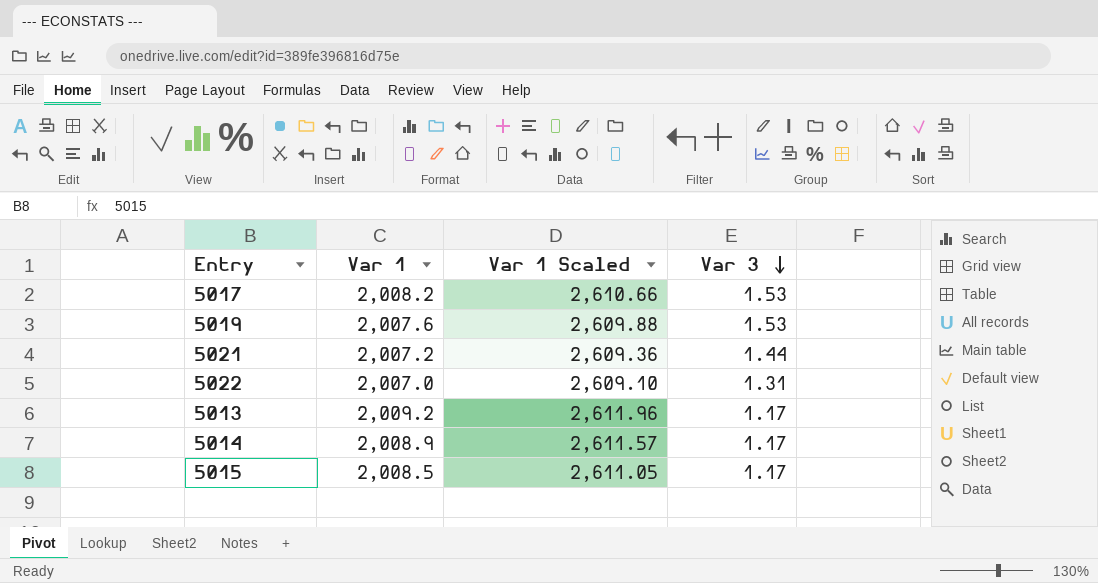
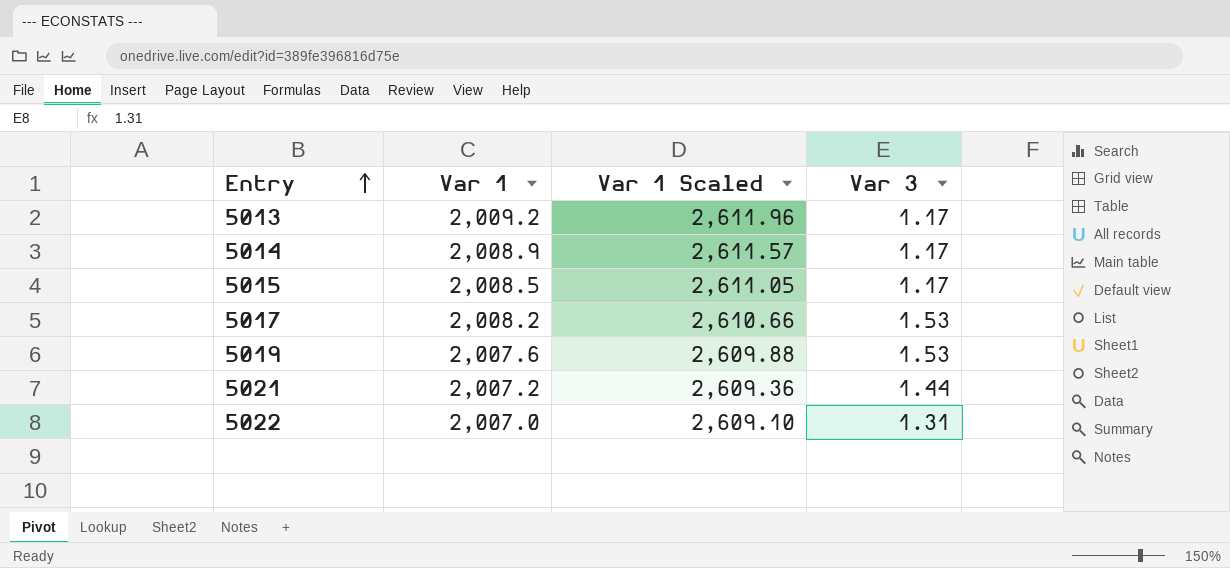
row order: Var 3 descending -> Entry ascending

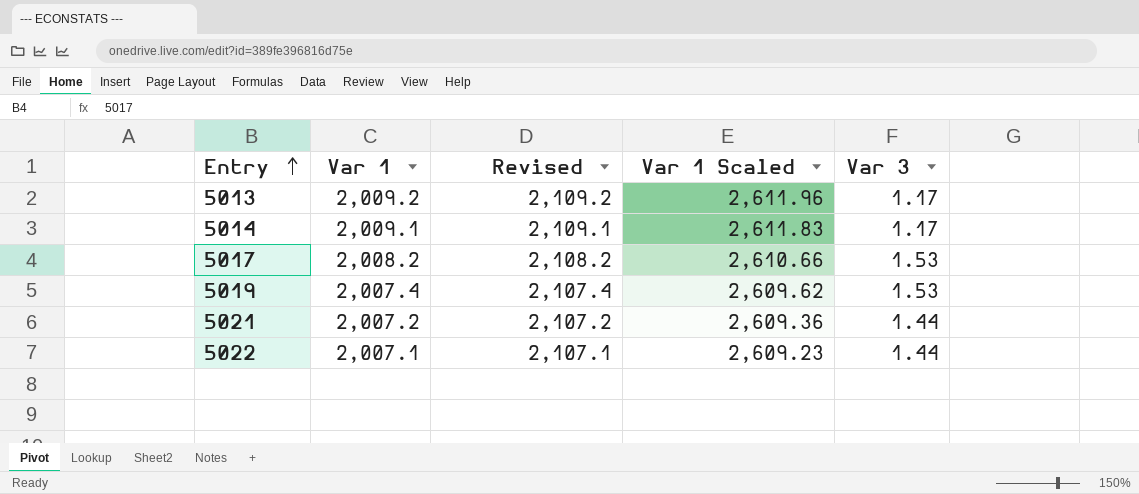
column Revised | formula: none -> [Var 1] + 100
row 5015: 2,008.5 | 2,611.05 | 1.17 -> none
5014 | Var 1: 2,008.9 -> 2,009.1
5014 | Var 1 Scaled: 2,611.57 -> 2,611.83
5019 | Var 1: 2,007.6 -> 2,007.4
5019 | Var 1 Scaled: 2,609.88 -> 2,609.62
5022 | Var 1: 2,007.0 -> 2,007.1
5022 | Var 1 Scaled: 2,609.10 -> 2,609.23
5022 | Var 3: 1.31 -> 1.44

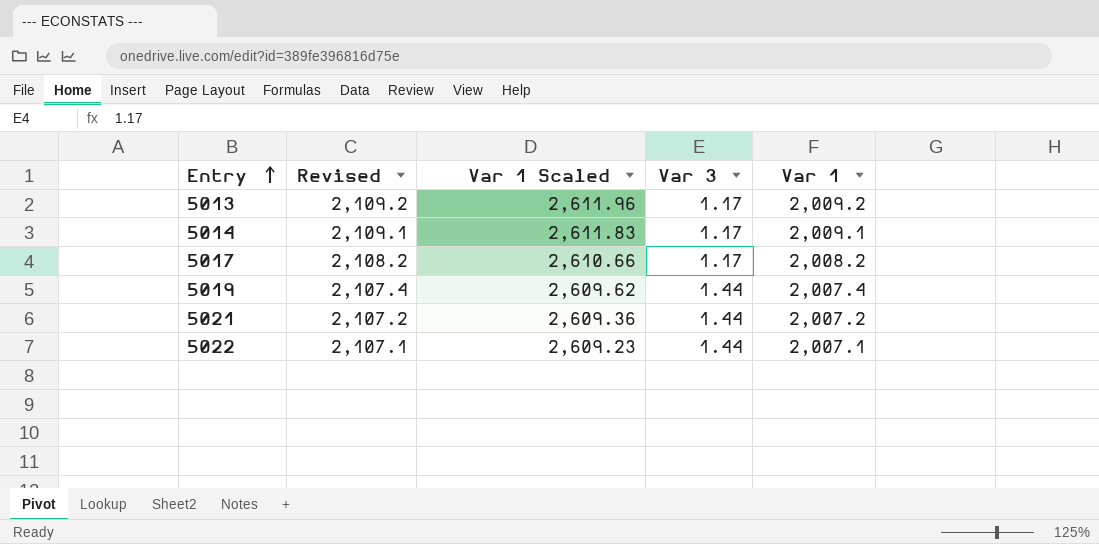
column Var 1 | position: 2 -> 5
5017 | Var 3: 1.53 -> 1.17
5019 | Var 3: 1.53 -> 1.44

